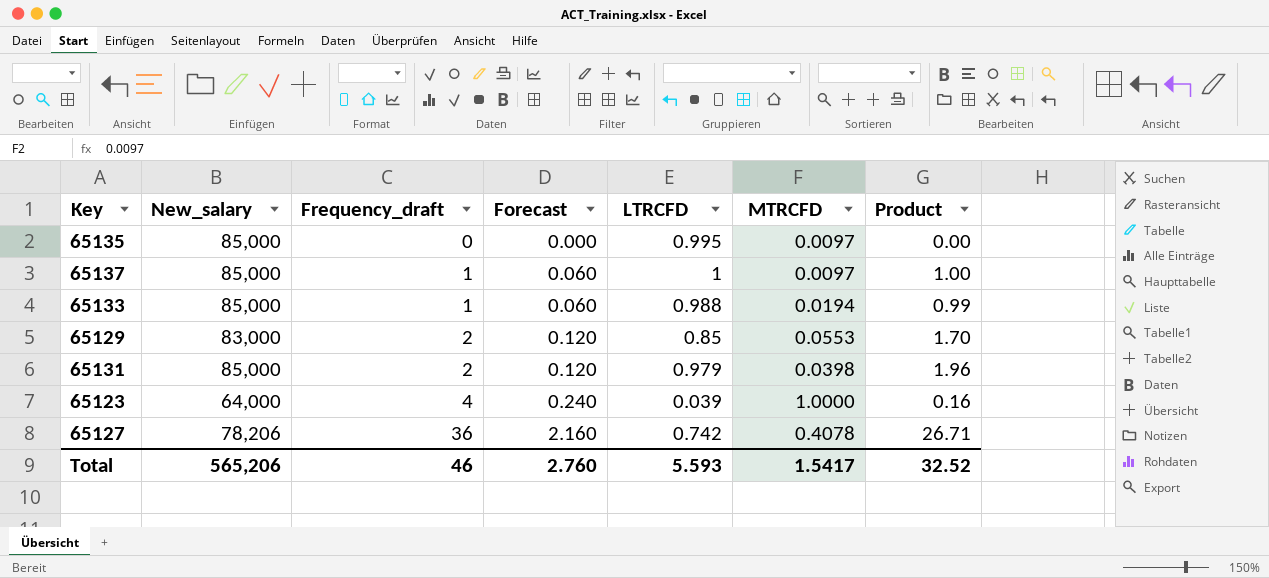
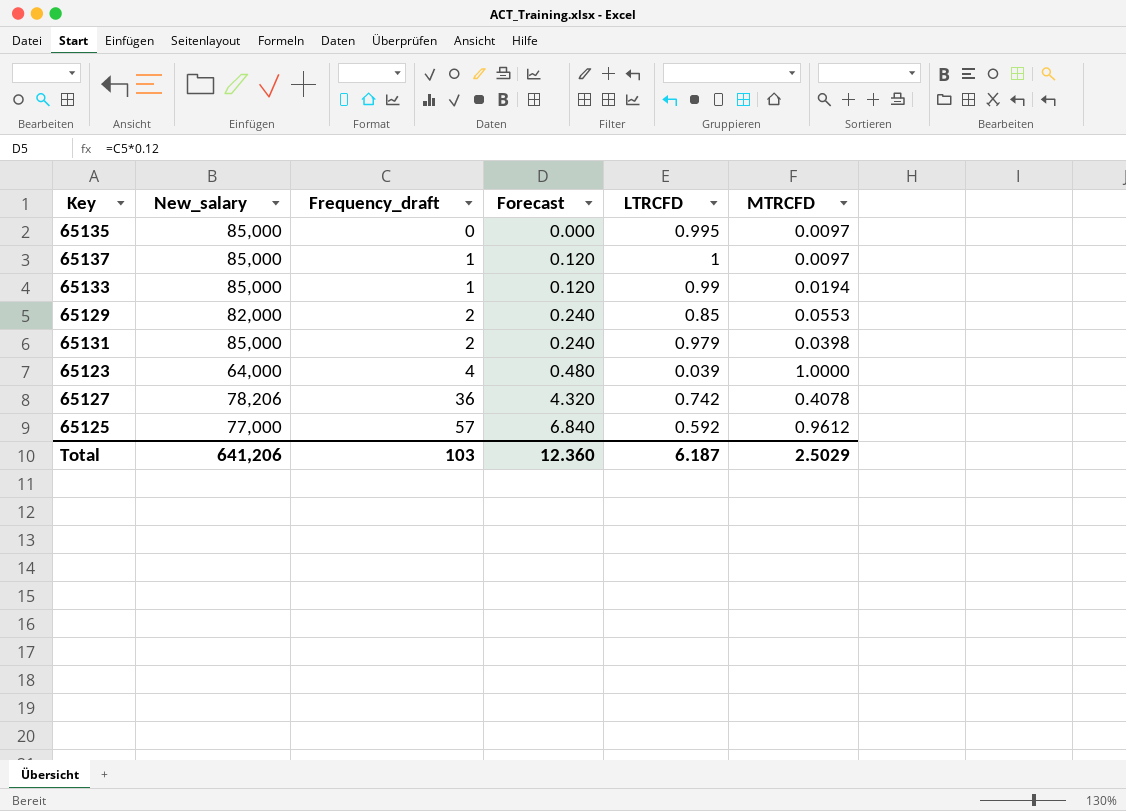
column Product | formula: [Frequency_draft] * [LTRCFD] -> none
column Forecast | formula: [Frequency_draft] * 0.06 -> [Frequency_draft] * 0.12
65133 | LTRCFD: 0.988 -> 0.99
65129 | New_salary: 83,000 -> 82,000
row 65125: none -> 77,000 | 57 | 6.840 | 0.592 | 0.9612
Total | New_salary: 565,206 -> 641,206
Total | Frequency_draft: 46 -> 103
Total | Forecast: 2.760 -> 12.360
Total | LTRCFD: 5.593 -> 6.187
Total | MTRCFD: 1.5417 -> 2.5029

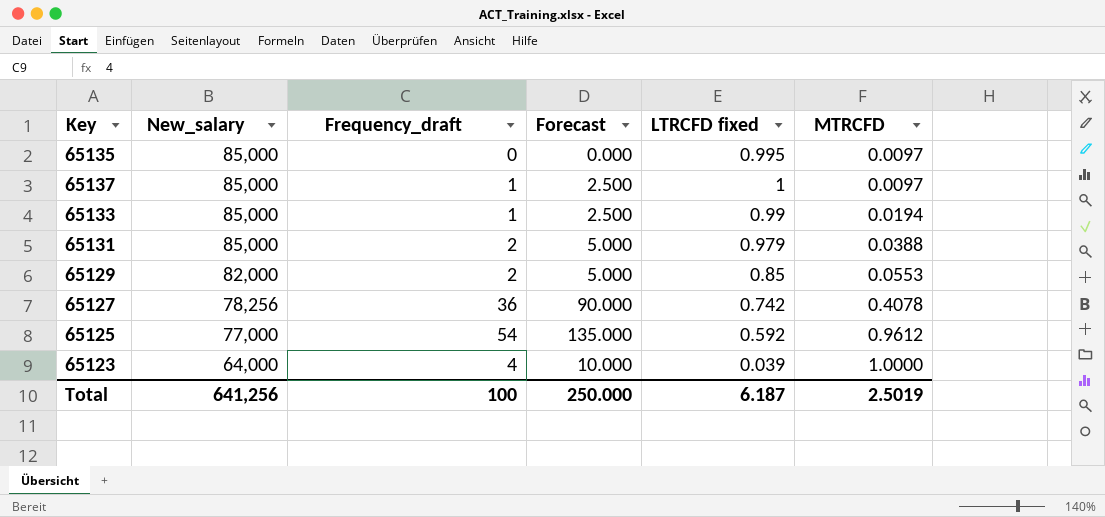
row order: Frequency_draft ascending -> New_salary descending
column Forecast | formula: [Frequency_draft] * 0.12 -> [Frequency_draft] * 2.5
column name: LTRCFD -> LTRCFD fixed
65131 | MTRCFD: 0.0398 -> 0.0388
65127 | New_salary: 78,206 -> 78,256
65125 | Frequency_draft: 57 -> 54
Total | New_salary: 641,206 -> 641,256
Total | Frequency_draft: 103 -> 100
Total | Forecast: 12.360 -> 250.000
Total | MTRCFD: 2.5029 -> 2.5019

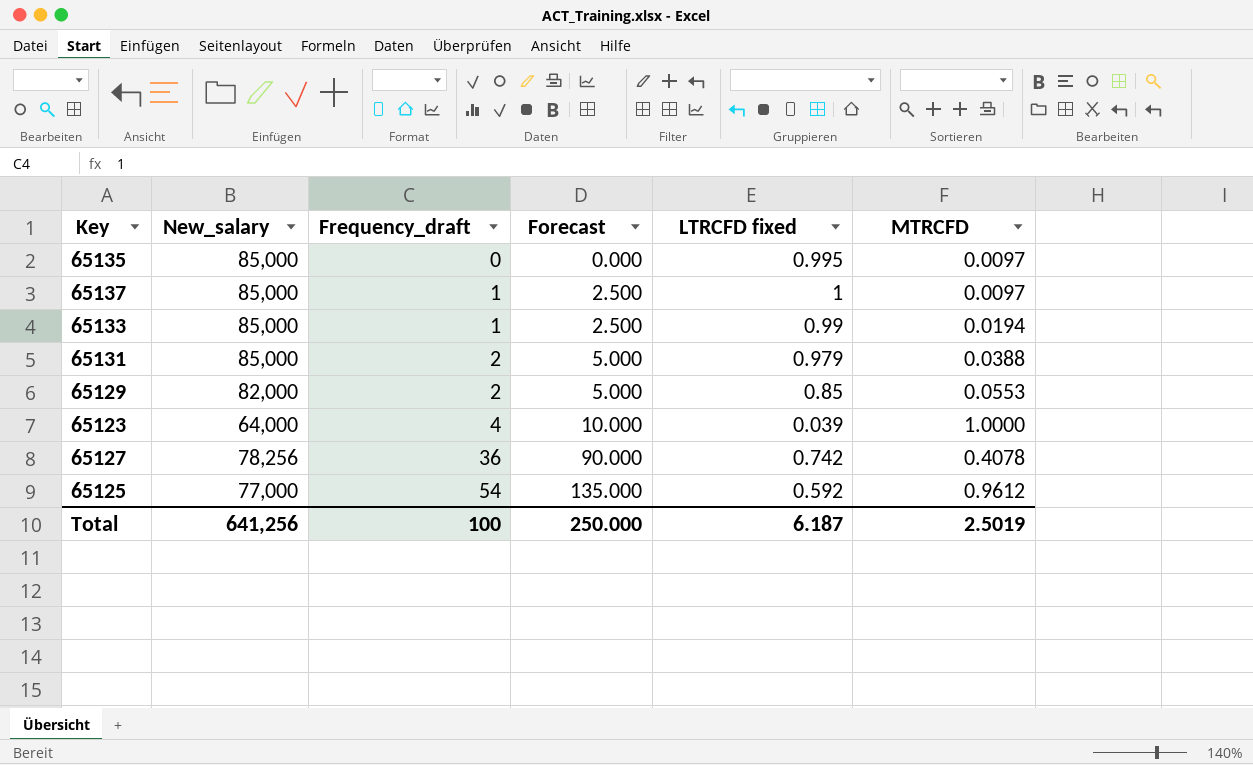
row order: New_salary descending -> Frequency_draft ascending

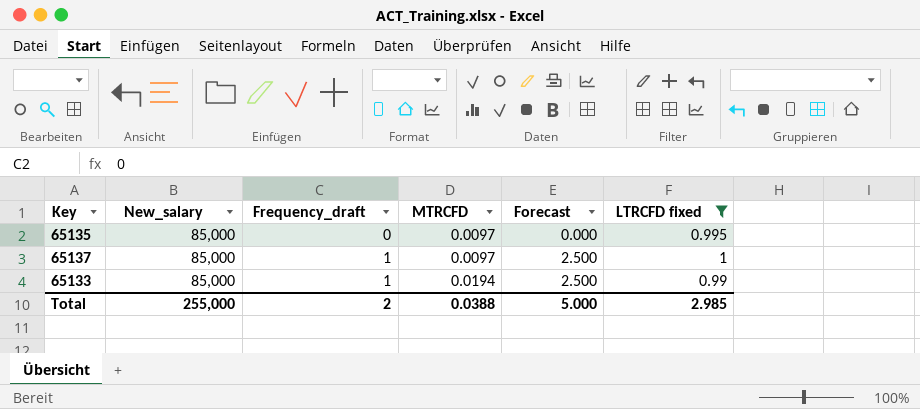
filter: none -> LTRCFD fixed >= 0.99
column MTRCFD | position: 6 -> 4
Total | New_salary: 641,256 -> 255,000
Total | Frequency_draft: 100 -> 2
Total | MTRCFD: 2.5019 -> 0.0388
Total | Forecast: 250.000 -> 5.000
Total | LTRCFD fixed: 6.187 -> 2.985

